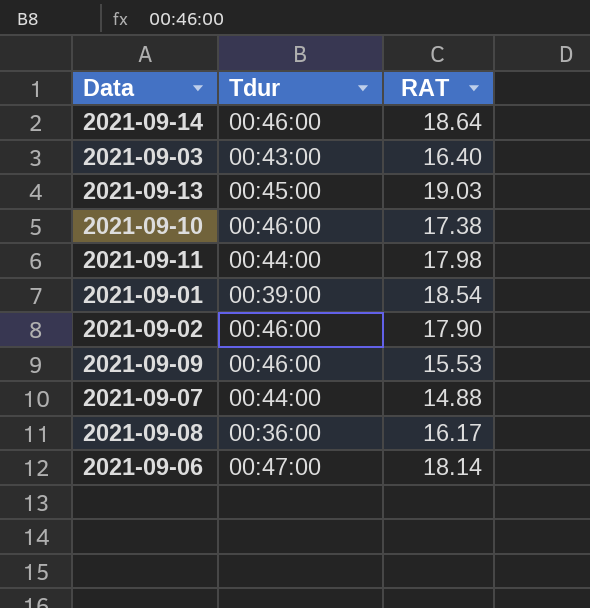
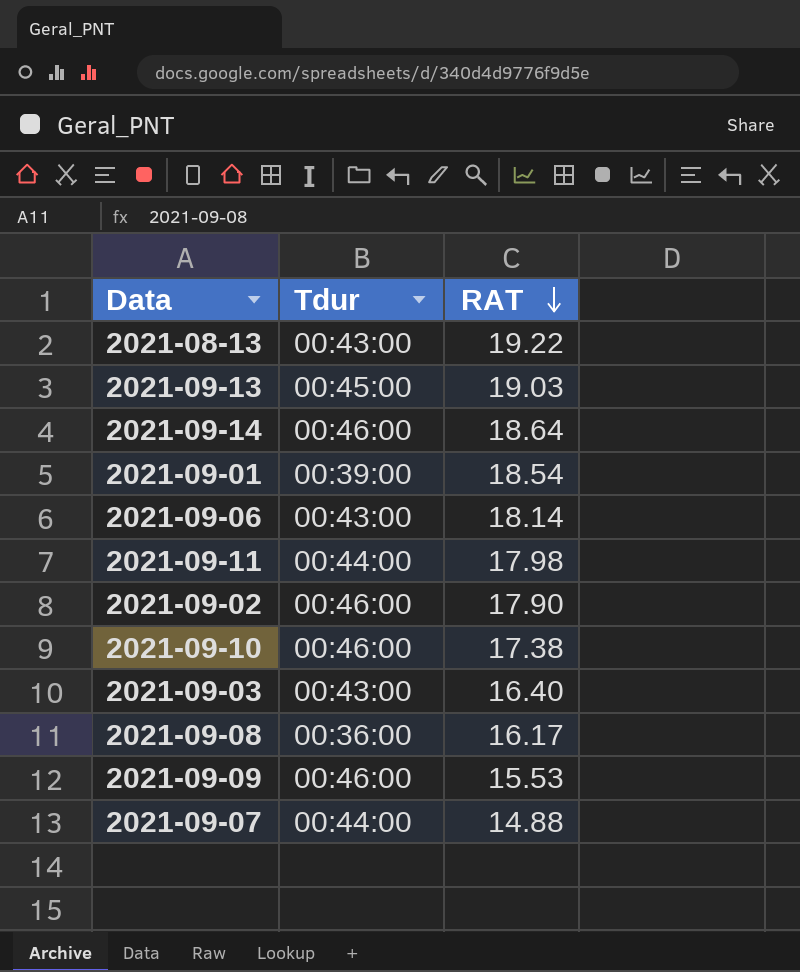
row order: none -> RAT descending
row 2021-08-13: none -> 00:43:00 | 19.22
2021-09-06 | Tdur: 00:47:00 -> 00:43:00

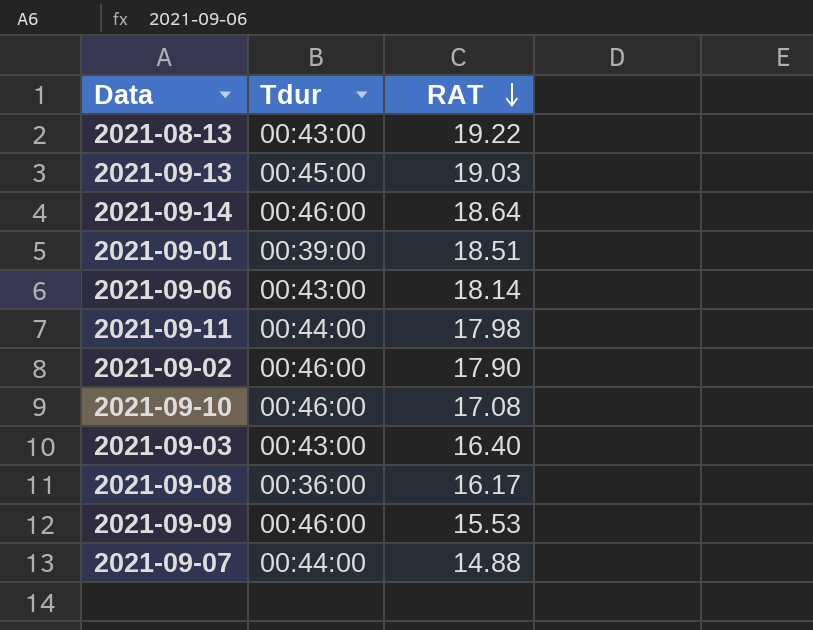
2021-09-01 | RAT: 18.54 -> 18.51
2021-09-10 | RAT: 17.38 -> 17.08

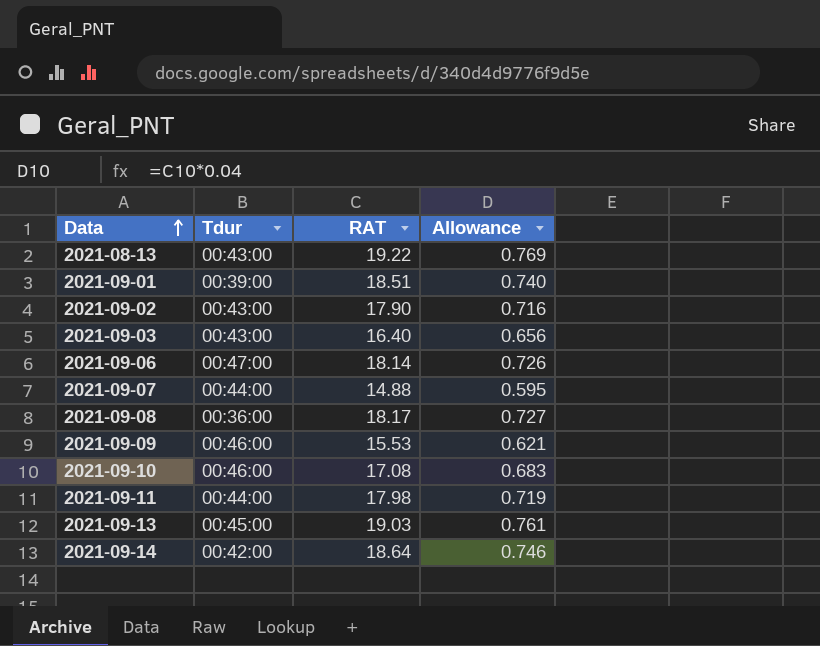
row order: RAT descending -> Data ascending
column Allowance | formula: none -> [RAT] * 0.04
2021-09-02 | Tdur: 00:46:00 -> 00:43:00
2021-09-06 | Tdur: 00:43:00 -> 00:47:00
2021-09-08 | RAT: 16.17 -> 18.17
2021-09-14 | Tdur: 00:46:00 -> 00:42:00

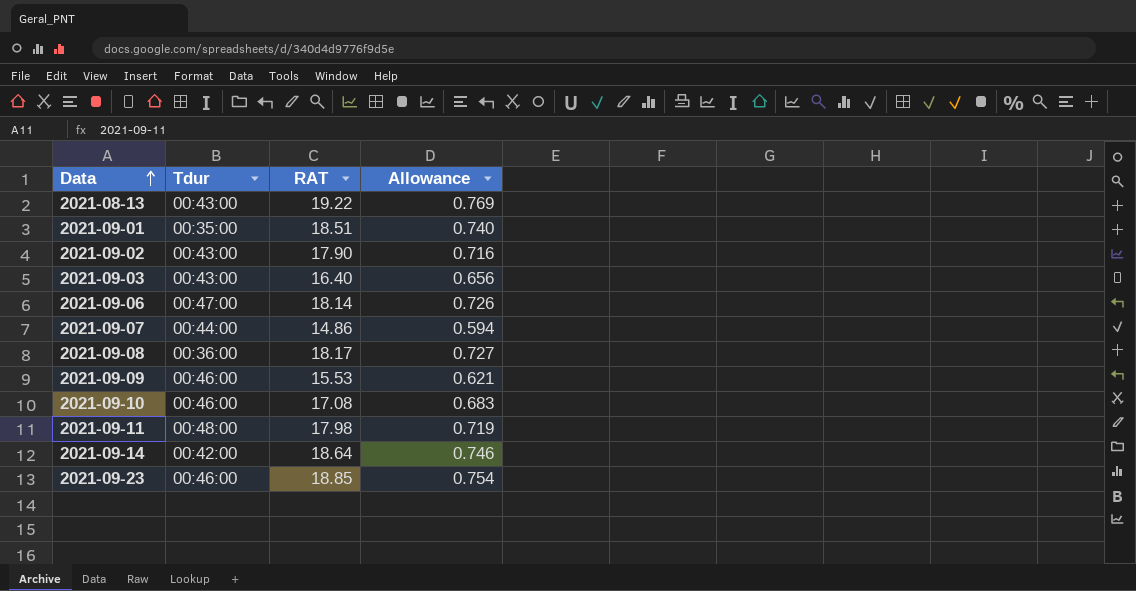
row 2021-09-13: 00:45:00 | 19.03 | 0.761 -> none
2021-09-01 | Tdur: 00:39:00 -> 00:35:00
2021-09-07 | RAT: 14.88 -> 14.86
2021-09-07 | Allowance: 0.595 -> 0.594
2021-09-11 | Tdur: 00:44:00 -> 00:48:00
row 2021-09-23: none -> 00:46:00 | 18.85 | 0.754

